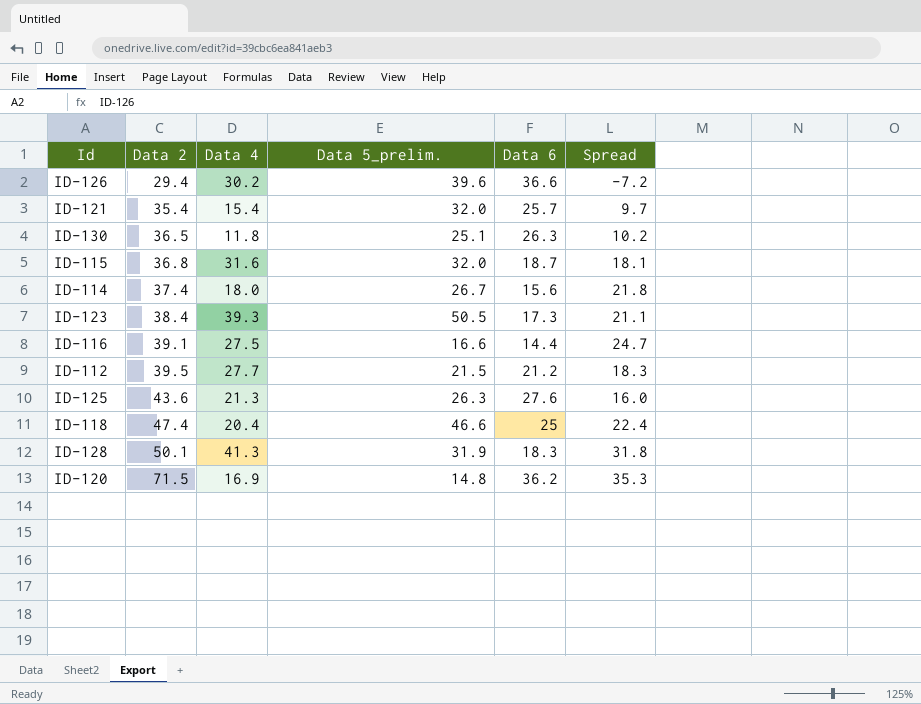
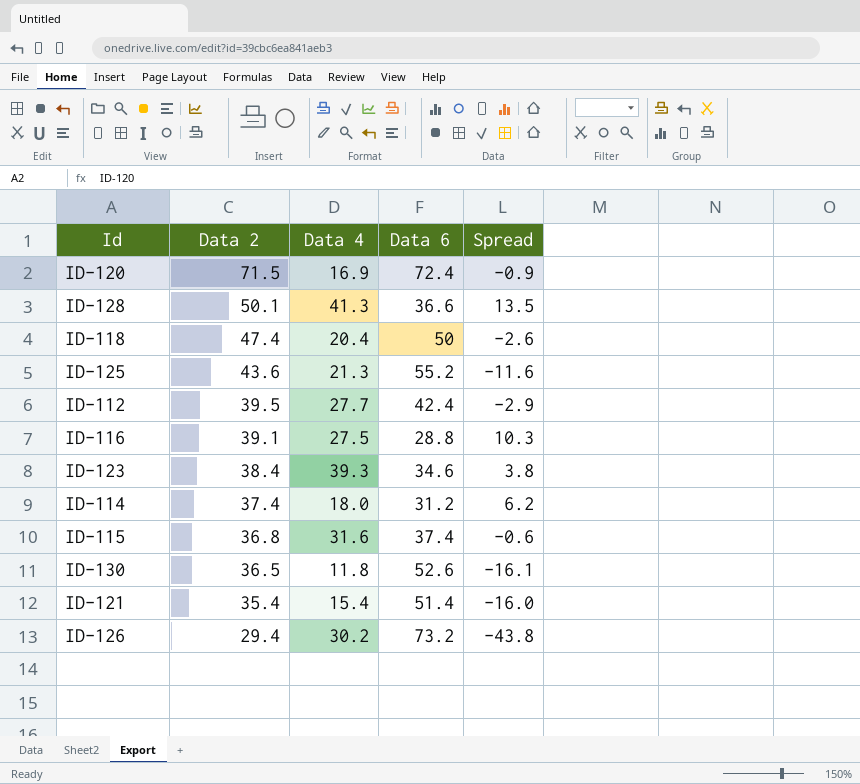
row order: Data 2 ascending -> Data 2 descending
column Data 5_prelim. | position: 4 -> none
ID-120 | Data 6: 36.2 -> 72.4
ID-120 | Spread: 35.3 -> -0.9
ID-128 | Data 6: 18.3 -> 36.6
ID-128 | Spread: 31.8 -> 13.5
ID-118 | Data 6: 25 -> 50
ID-118 | Spread: 22.4 -> -2.6
ID-125 | Data 6: 27.6 -> 55.2
ID-125 | Spread: 16.0 -> -11.6
ID-112 | Data 6: 21.2 -> 42.4
ID-112 | Spread: 18.3 -> -2.9
ID-116 | Data 6: 14.4 -> 28.8
ID-116 | Spread: 24.7 -> 10.3
ID-123 | Data 6: 17.3 -> 34.6
ID-123 | Spread: 21.1 -> 3.8
ID-114 | Data 6: 15.6 -> 31.2
ID-114 | Spread: 21.8 -> 6.2
ID-115 | Data 6: 18.7 -> 37.4
ID-115 | Spread: 18.1 -> -0.6
ID-130 | Data 6: 26.3 -> 52.6
ID-130 | Spread: 10.2 -> -16.1
ID-121 | Data 6: 25.7 -> 51.4
ID-121 | Spread: 9.7 -> -16.0
ID-126 | Data 6: 36.6 -> 73.2
ID-126 | Spread: -7.2 -> -43.8

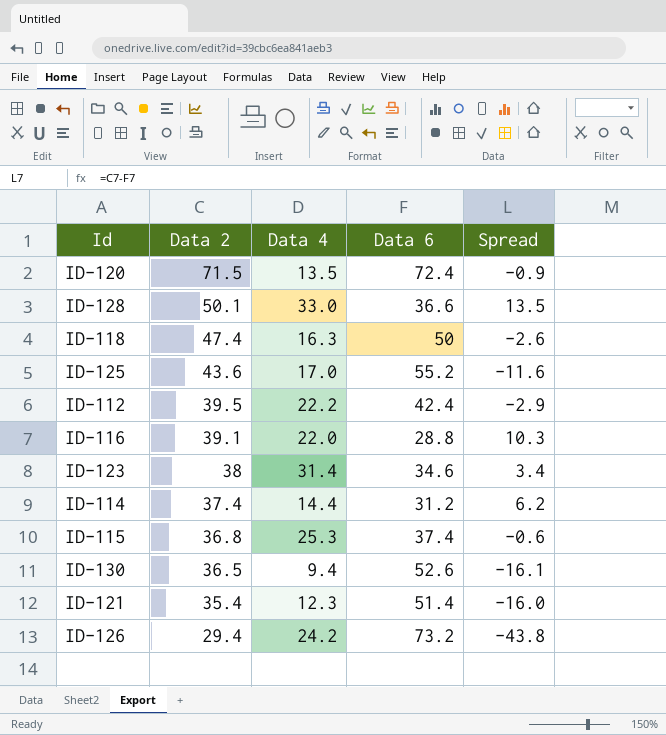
ID-120 | Data 4: 16.9 -> 13.5
ID-128 | Data 4: 41.3 -> 33.0
ID-118 | Data 4: 20.4 -> 16.3
ID-125 | Data 4: 21.3 -> 17.0
ID-112 | Data 4: 27.7 -> 22.2
ID-116 | Data 4: 27.5 -> 22.0
ID-123 | Data 2: 38.4 -> 38
ID-123 | Data 4: 39.3 -> 31.4
ID-123 | Spread: 3.8 -> 3.4
ID-114 | Data 4: 18.0 -> 14.4
ID-115 | Data 4: 31.6 -> 25.3
ID-130 | Data 4: 11.8 -> 9.4
ID-121 | Data 4: 15.4 -> 12.3
ID-126 | Data 4: 30.2 -> 24.2

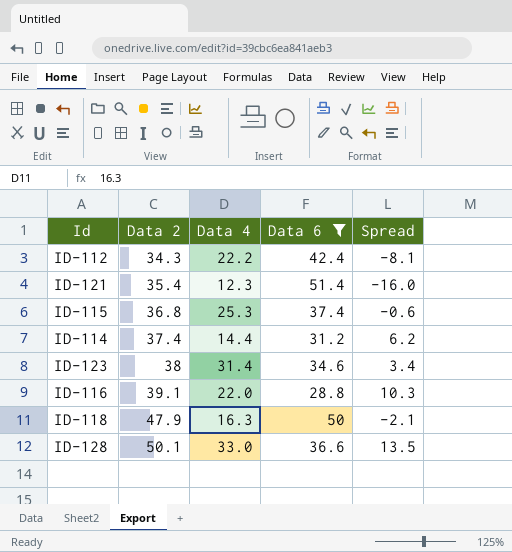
filter: none -> Data 6 <= 51.4
row order: Data 2 descending -> Data 2 ascending
ID-112 | Data 2: 39.5 -> 34.3
ID-112 | Spread: -2.9 -> -8.1
ID-118 | Data 2: 47.4 -> 47.9
ID-118 | Spread: -2.6 -> -2.1

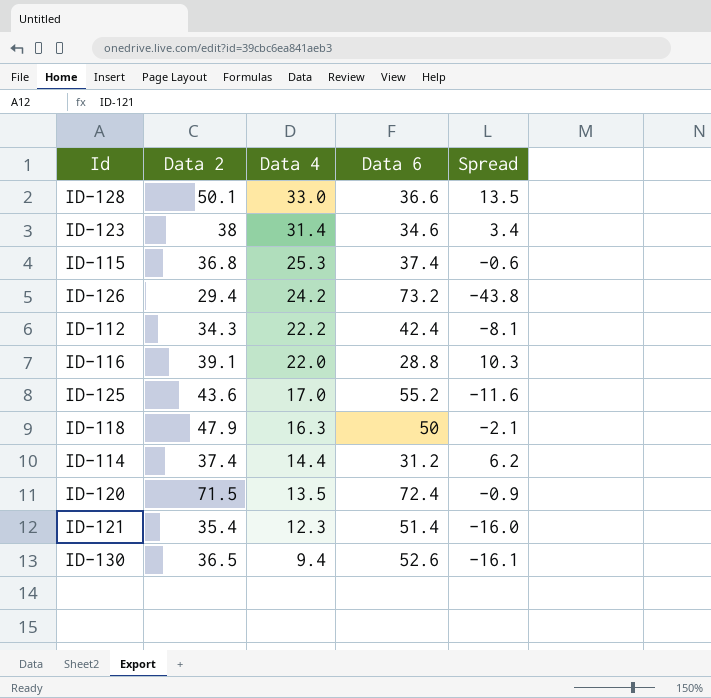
filter: Data 6 <= 51.4 -> none
row order: Data 2 ascending -> Data 4 descending

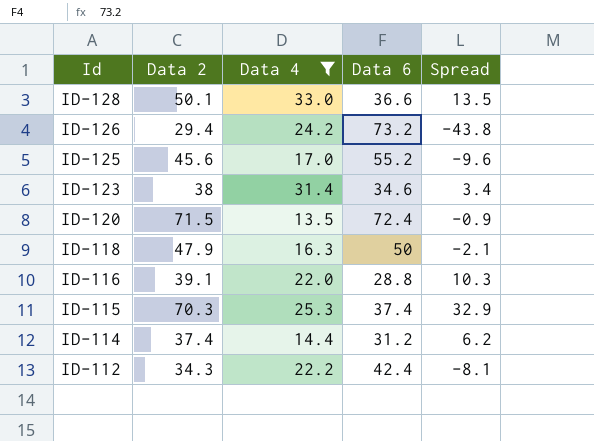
filter: none -> Data 4 >= 13.5
row order: Data 4 descending -> Id descending
ID-125 | Data 2: 43.6 -> 45.6
ID-125 | Spread: -11.6 -> -9.6
ID-115 | Data 2: 36.8 -> 70.3
ID-115 | Spread: -0.6 -> 32.9

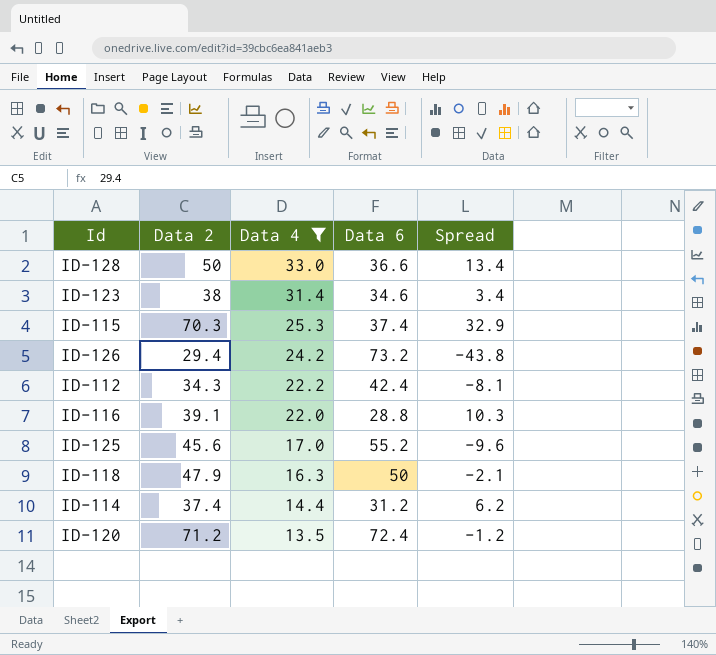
row order: Id descending -> Data 4 descending
ID-128 | Data 2: 50.1 -> 50
ID-128 | Spread: 13.5 -> 13.4
ID-120 | Data 2: 71.5 -> 71.2
ID-120 | Spread: -0.9 -> -1.2

